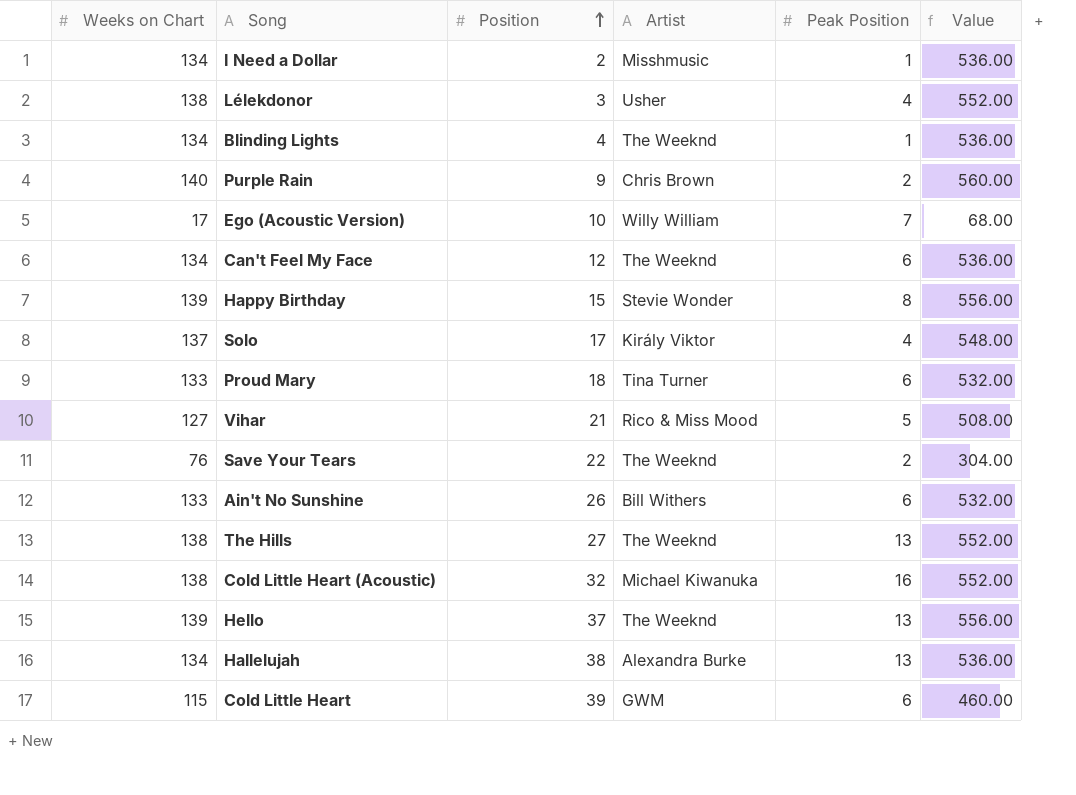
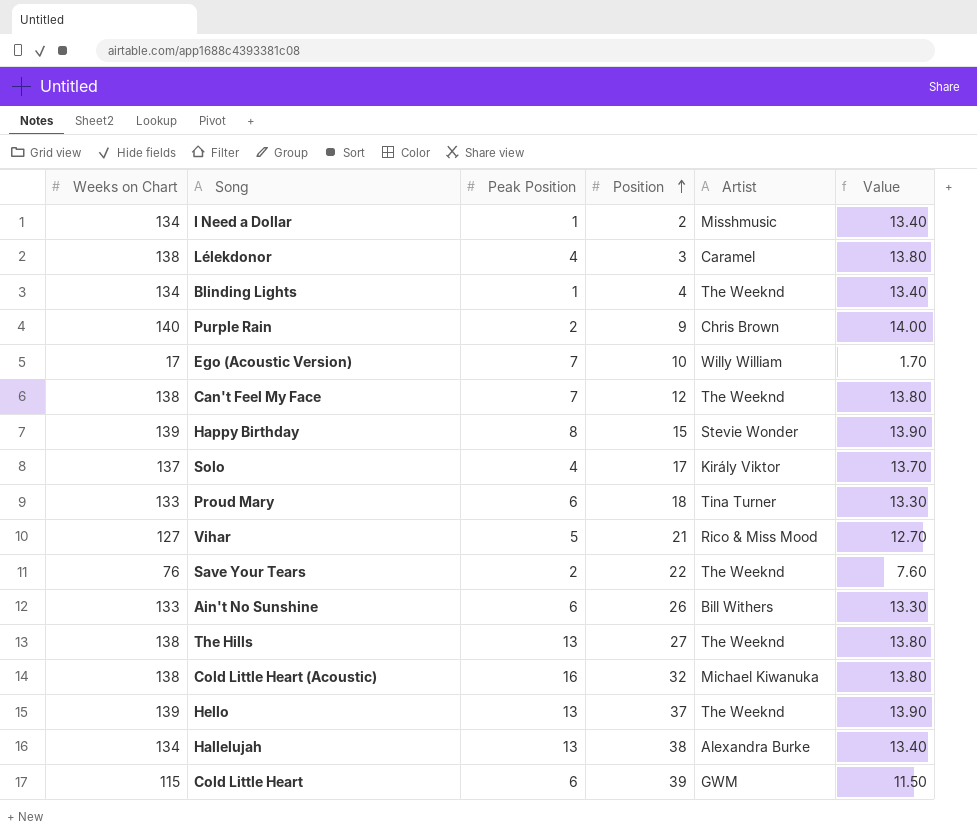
column Peak Position | position: 5 -> 3
column Value | formula: [Weeks on Chart] * 4 -> [Weeks on Chart] * 0.1
Lélekdonor | Artist: Usher -> Caramel
Can't Feel My Face | Weeks on Chart: 134 -> 138
Can't Feel My Face | Peak Position: 6 -> 7

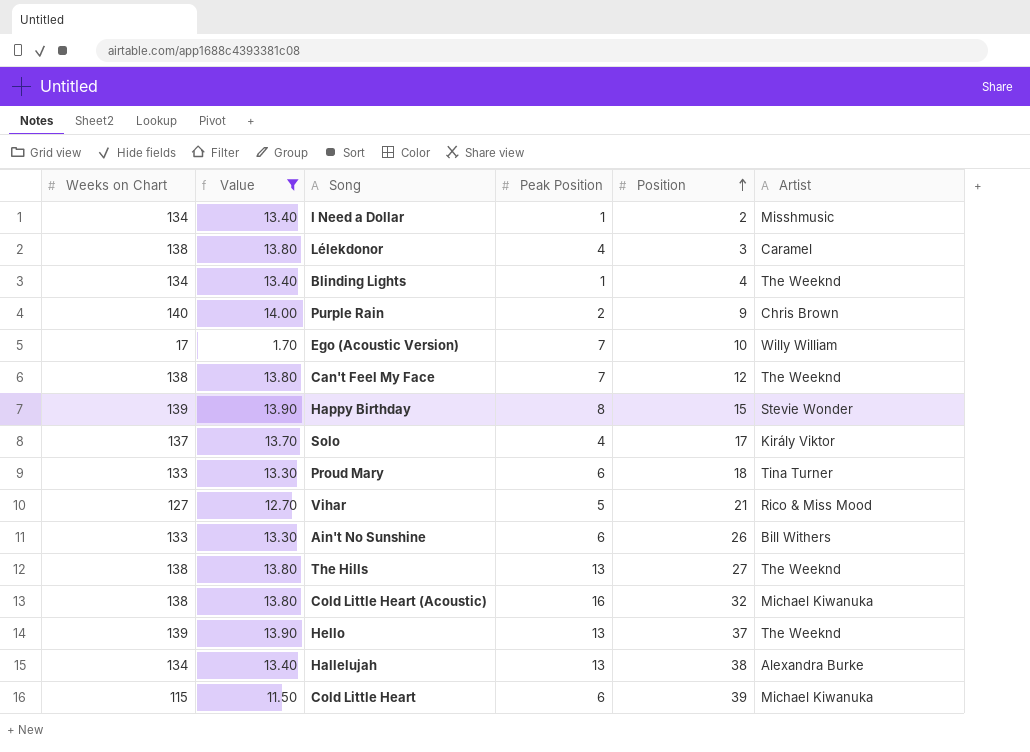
filter: none -> Value != 7.60
column Value | position: 6 -> 2
Cold Little Heart | Artist: GWM -> Michael Kiwanuka

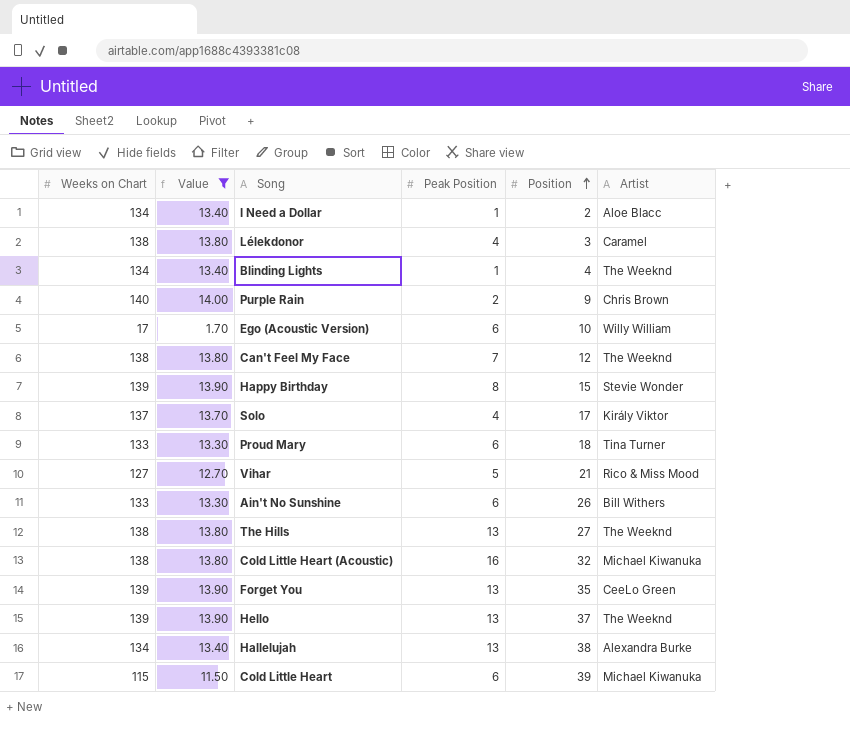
I Need a Dollar | Artist: Misshmusic -> Aloe Blacc
Ego (Acoustic Version) | Peak Position: 7 -> 6
row Forget You: none -> 139 | 13.90 | 13 | 35 | CeeLo Green

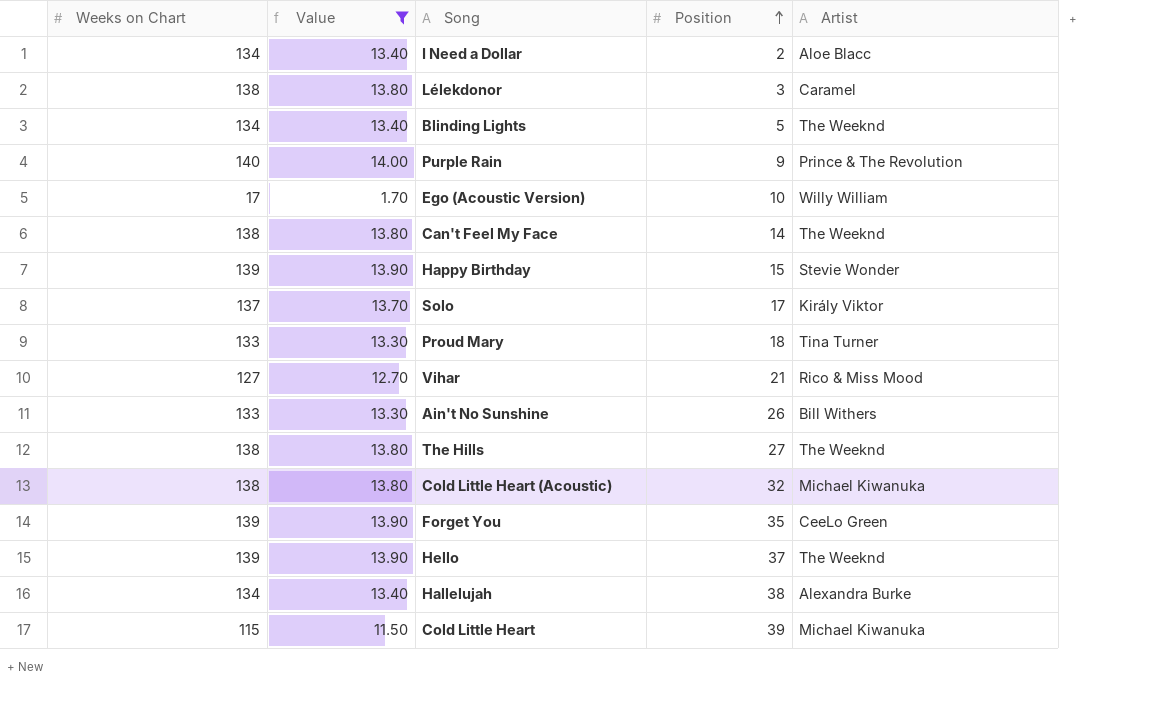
column Peak Position | position: 4 -> none
Blinding Lights | Position: 4 -> 5
Purple Rain | Artist: Chris Brown -> Prince & The Revolution
Can't Feel My Face | Position: 12 -> 14

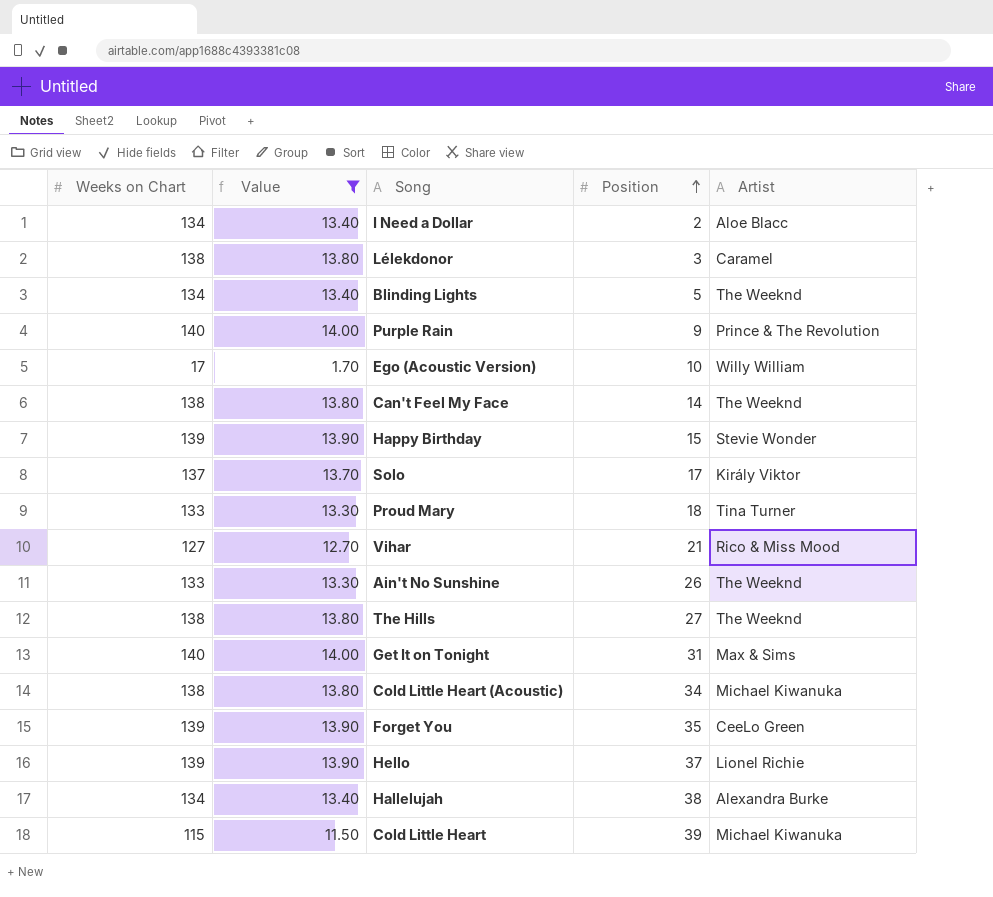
Ain't No Sunshine | Artist: Bill Withers -> The Weeknd
row Get It on Tonight: none -> 140 | 14.00 | 31 | Max & Sims
Cold Little Heart (Acoustic) | Position: 32 -> 34
Hello | Artist: The Weeknd -> Lionel Richie

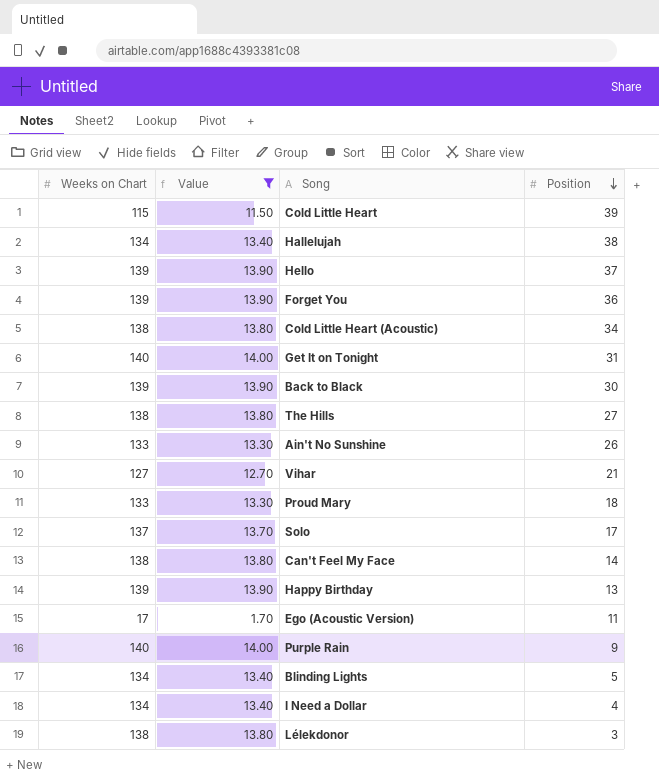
row order: Position ascending -> Position descending
column Artist | position: 5 -> none
Forget You | Position: 35 -> 36
row Back to Black: none -> 139 | 13.90 | 30
Happy Birthday | Position: 15 -> 13
Ego (Acoustic Version) | Position: 10 -> 11
I Need a Dollar | Position: 2 -> 4

